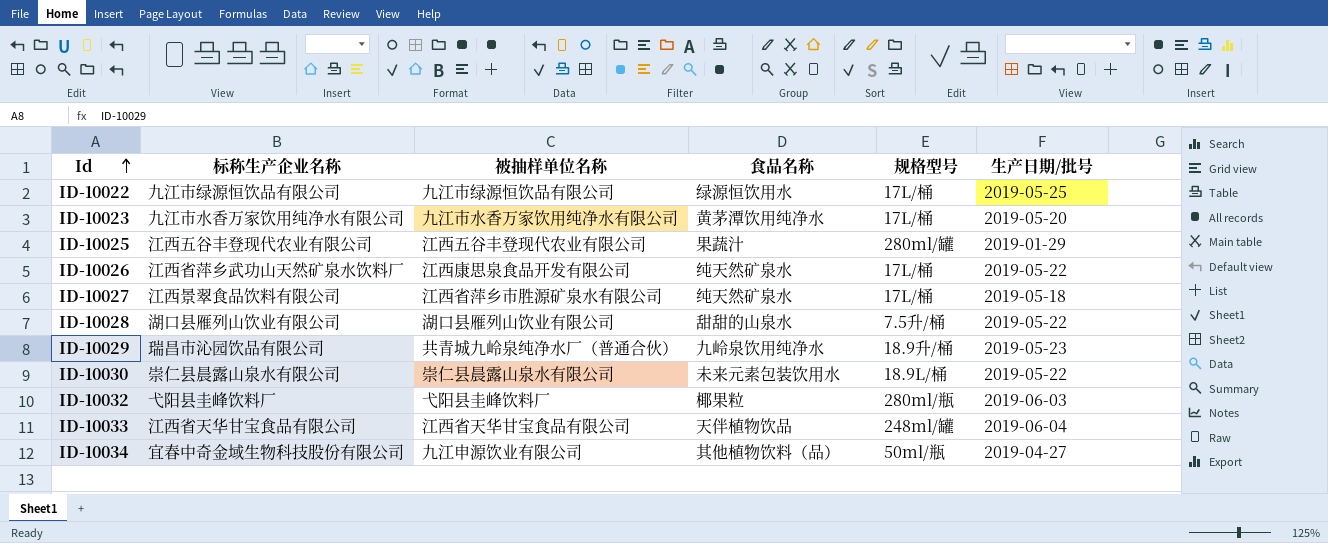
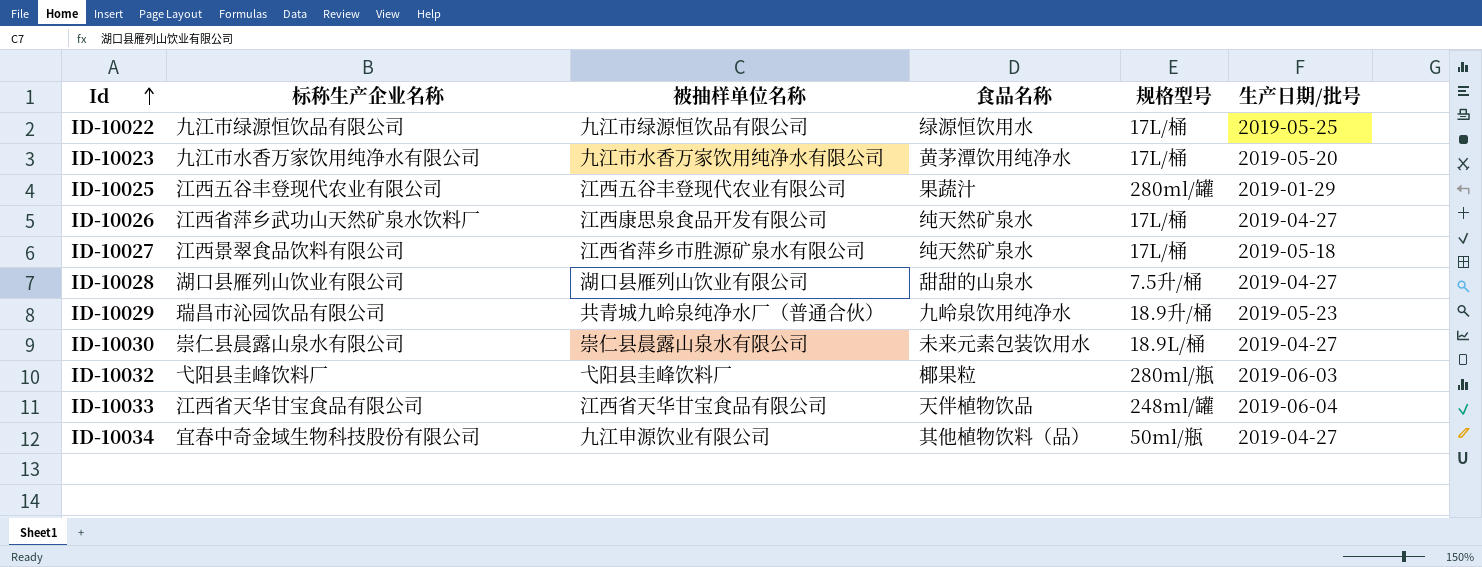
ID-10026 | 生产日期/批号: 2019-05-22 -> 2019-04-27
ID-10028 | 生产日期/批号: 2019-05-22 -> 2019-04-27
ID-10030 | 生产日期/批号: 2019-05-22 -> 2019-04-27

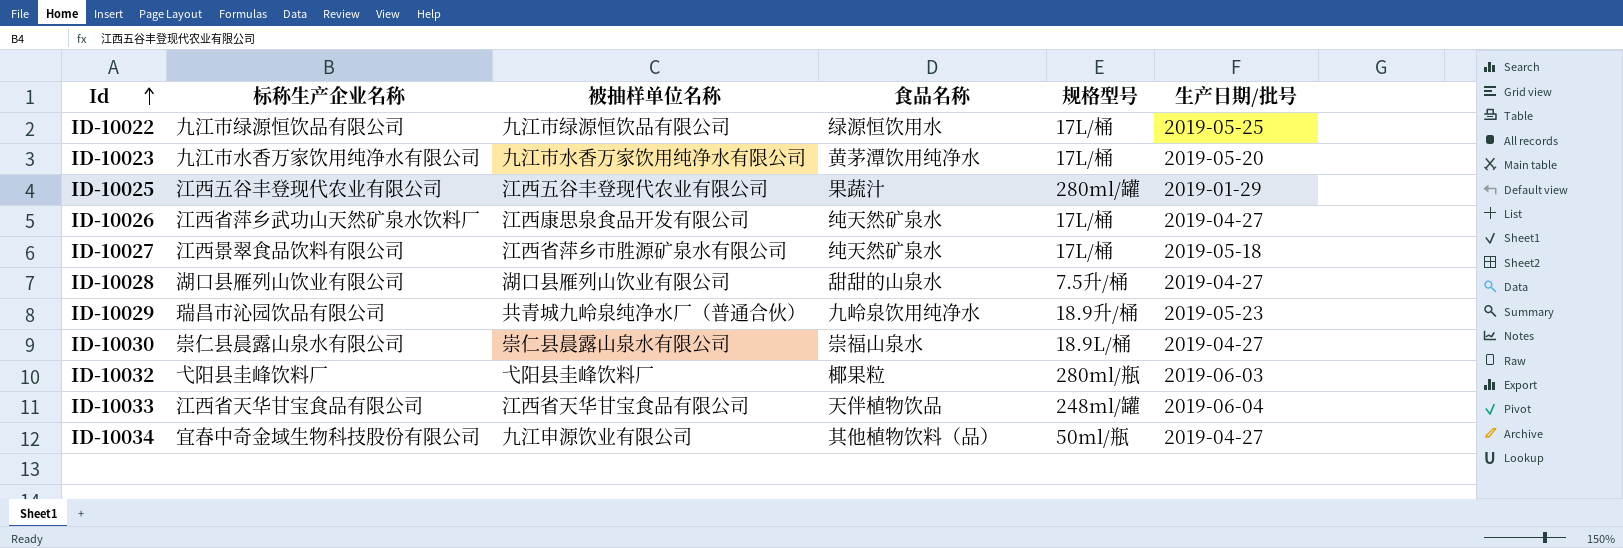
ID-10030 | 食品名称: 未来元素包装饮用水 -> 崇福山泉水

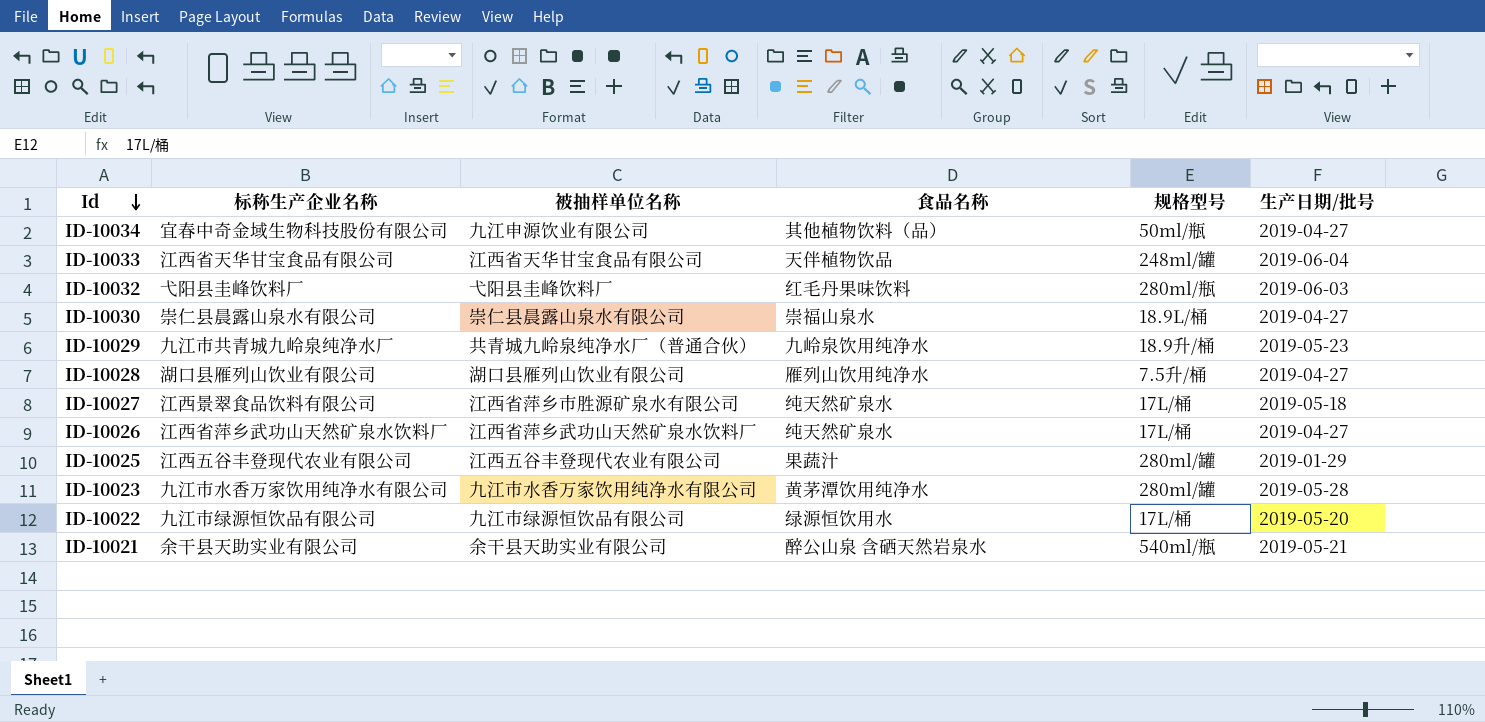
row order: Id ascending -> Id descending
ID-10032 | 食品名称: 椰果粒 -> 红毛丹果味饮料
ID-10029 | 标称生产企业名称: 瑞昌市沁园饮品有限公司 -> 九江市共青城九岭泉纯净水厂
ID-10028 | 食品名称: 甜甜的山泉水 -> 雁列山饮用纯净水
ID-10026 | 被抽样单位名称: 江西康思泉食品开发有限公司 -> 江西省萍乡武功山天然矿泉水饮料厂
ID-10023 | 规格型号: 17L/桶 -> 280ml/罐
ID-10023 | 生产日期/批号: 2019-05-20 -> 2019-05-28
ID-10022 | 生产日期/批号: 2019-05-25 -> 2019-05-20
row ID-10021: none -> 余干县天助实业有限公司 | 余干县天助实业有限公司 | 醉公山泉 含硒天然岩泉水 | 540ml/瓶 | 2019-05-21

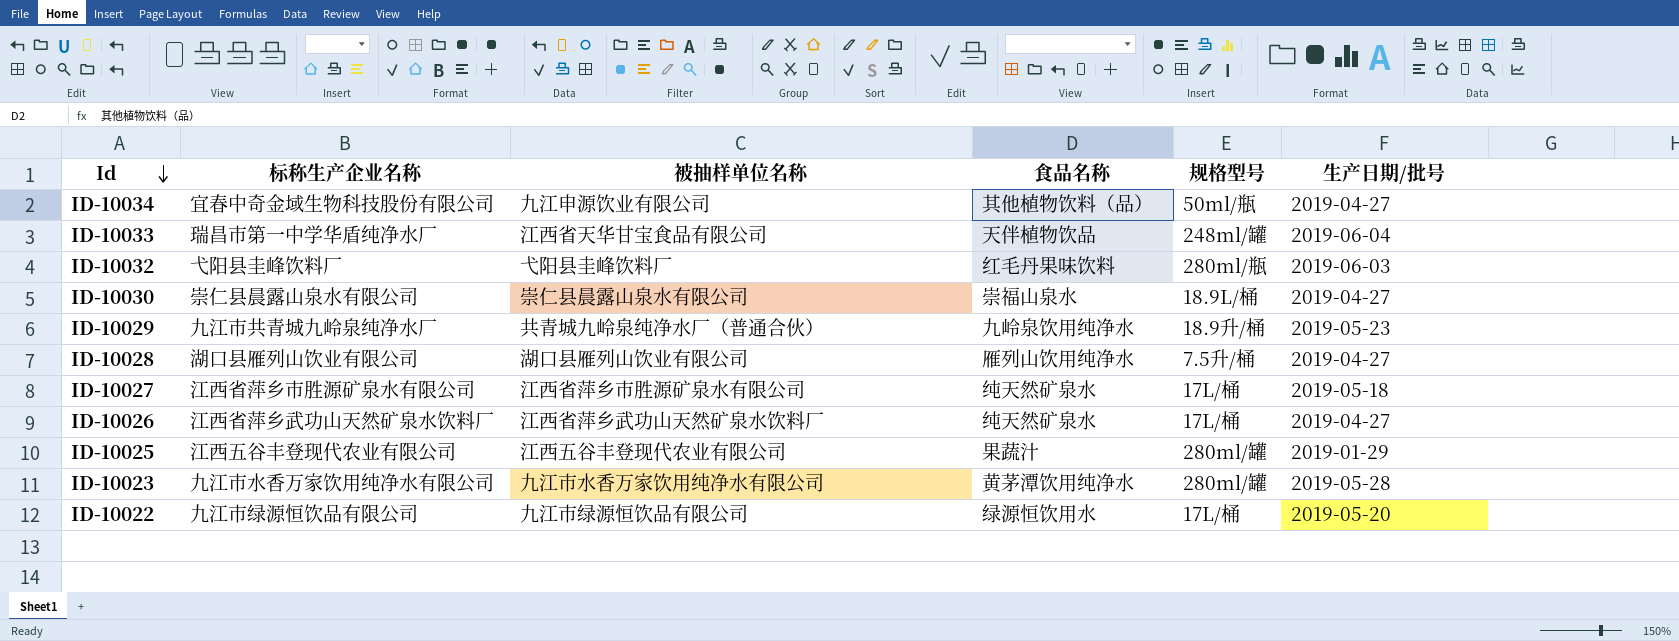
row ID-10021: 余干县天助实业有限公司 | 余干县天助实业有限公司 | 醉公山泉 含硒天然岩泉水 | 540ml/瓶 | 2019-05-21 -> none
ID-10033 | 标称生产企业名称: 江西省天华甘宝食品有限公司 -> 瑞昌市第一中学华盾纯净水厂
ID-10027 | 标称生产企业名称: 江西景翠食品饮料有限公司 -> 江西省萍乡市胜源矿泉水有限公司

